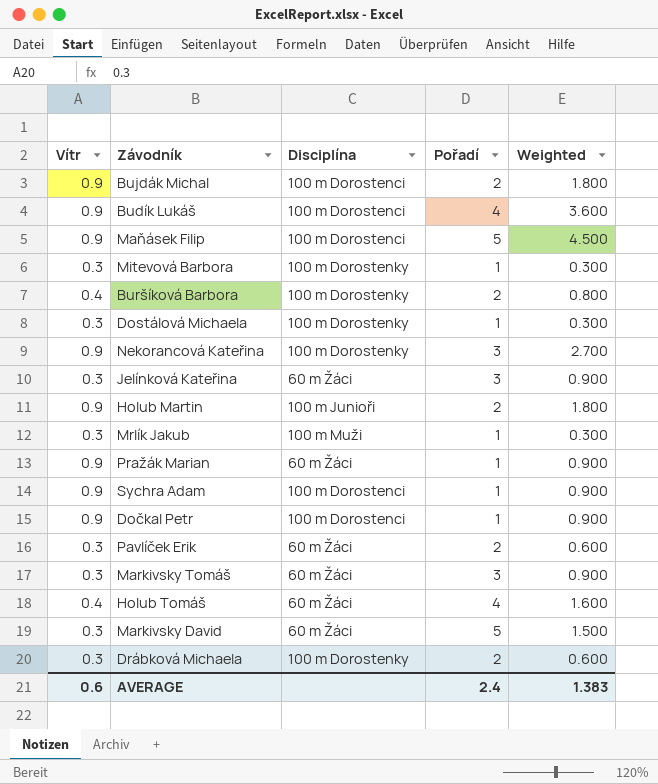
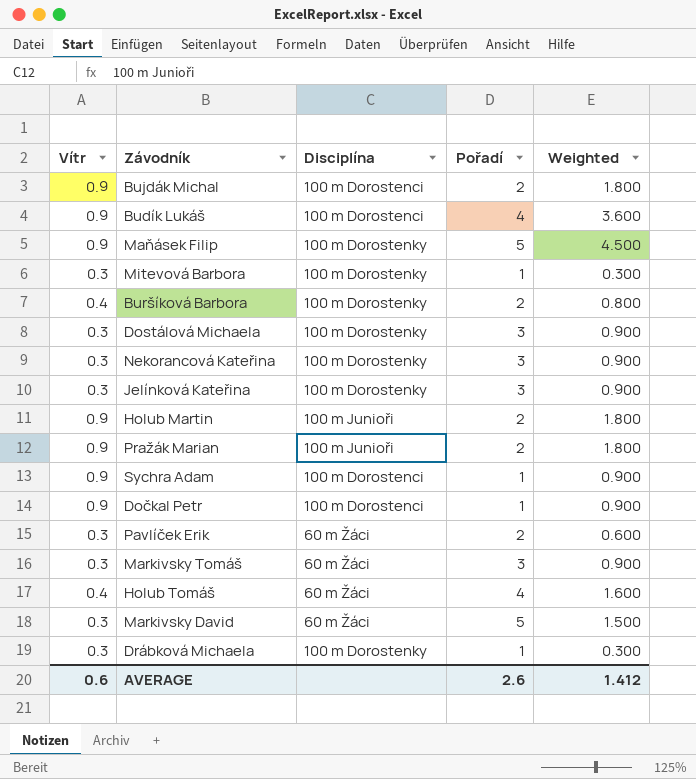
row Mrlík Jakub: 0.3 | 100 m Muži | 1 | 0.300 -> none
Maňásek Filip | Disciplína: 100 m Dorostenci -> 100 m Dorostenky
Dostálová Michaela | Pořadí: 1 -> 3
Dostálová Michaela | Weighted: 0.300 -> 0.900
Nekorancová Kateřina | Vítr: 0.9 -> 0.3
Nekorancová Kateřina | Weighted: 2.700 -> 0.900
Jelínková Kateřina | Disciplína: 60 m Žáci -> 100 m Dorostenky
Pražák Marian | Disciplína: 60 m Žáci -> 100 m Junioři
Pražák Marian | Pořadí: 1 -> 2
Pražák Marian | Weighted: 0.900 -> 1.800
Drábková Michaela | Pořadí: 2 -> 1
Drábková Michaela | Weighted: 0.600 -> 0.300
AVERAGE | Pořadí: 2.4 -> 2.6
AVERAGE | Weighted: 1.383 -> 1.412

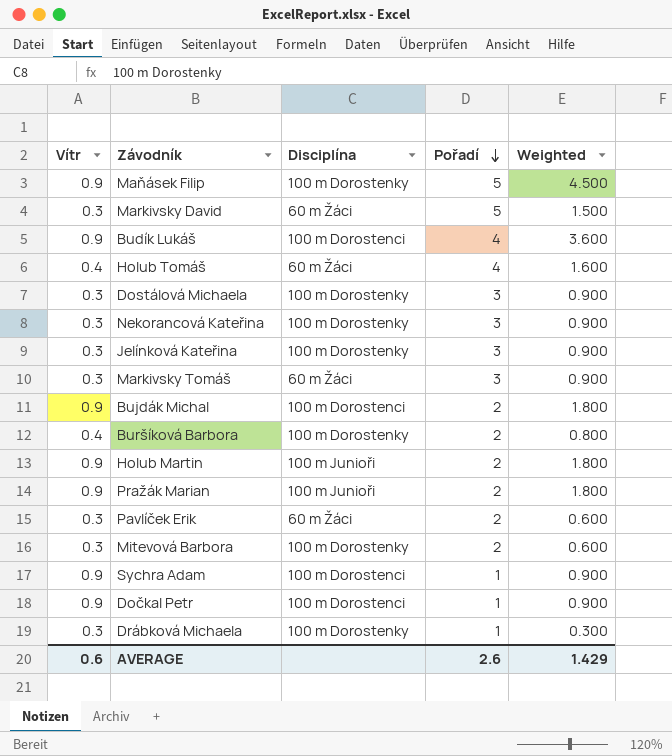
row order: none -> Pořadí descending
Mitevová Barbora | Pořadí: 1 -> 2
Mitevová Barbora | Weighted: 0.300 -> 0.600
AVERAGE | Weighted: 1.412 -> 1.429

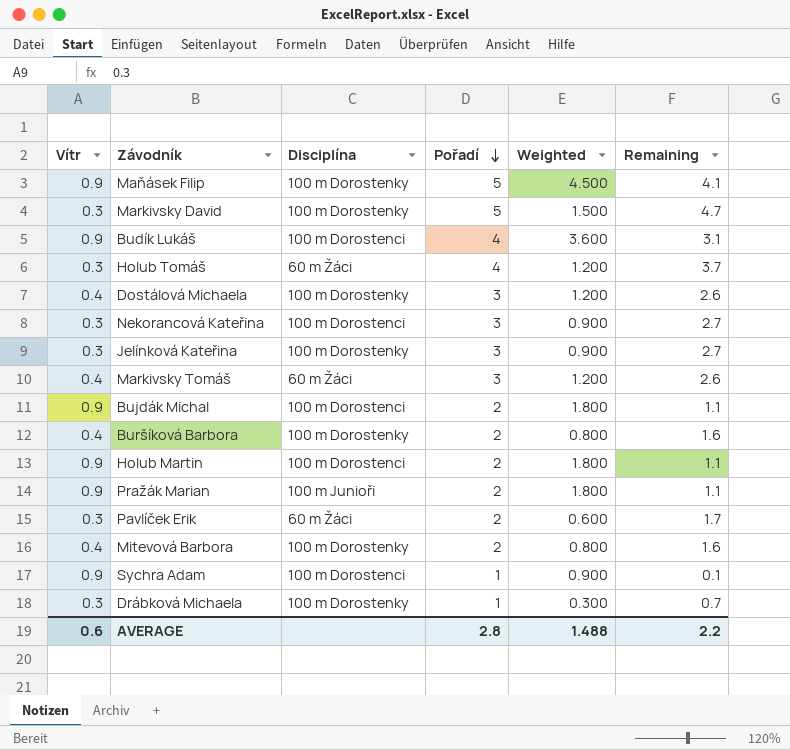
column Remaining | formula: none -> [Pořadí] - [Vítr]
row Dočkal Petr: 0.9 | 100 m Dorostenci | 1 | 0.900 -> none
Markivsky David | Disciplína: 60 m Žáci -> 100 m Dorostenky
Holub Tomáš | Vítr: 0.4 -> 0.3
Holub Tomáš | Weighted: 1.600 -> 1.200
Dostálová Michaela | Vítr: 0.3 -> 0.4
Dostálová Michaela | Weighted: 0.900 -> 1.200
Nekorancová Kateřina | Disciplína: 100 m Dorostenky -> 100 m Dorostenci
Markivsky Tomáš | Vítr: 0.3 -> 0.4
Markivsky Tomáš | Weighted: 0.900 -> 1.200
Holub Martin | Disciplína: 100 m Junioři -> 100 m Dorostenci
Mitevová Barbora | Vítr: 0.3 -> 0.4
Mitevová Barbora | Weighted: 0.600 -> 0.800
AVERAGE | Pořadí: 2.6 -> 2.8
AVERAGE | Weighted: 1.429 -> 1.488

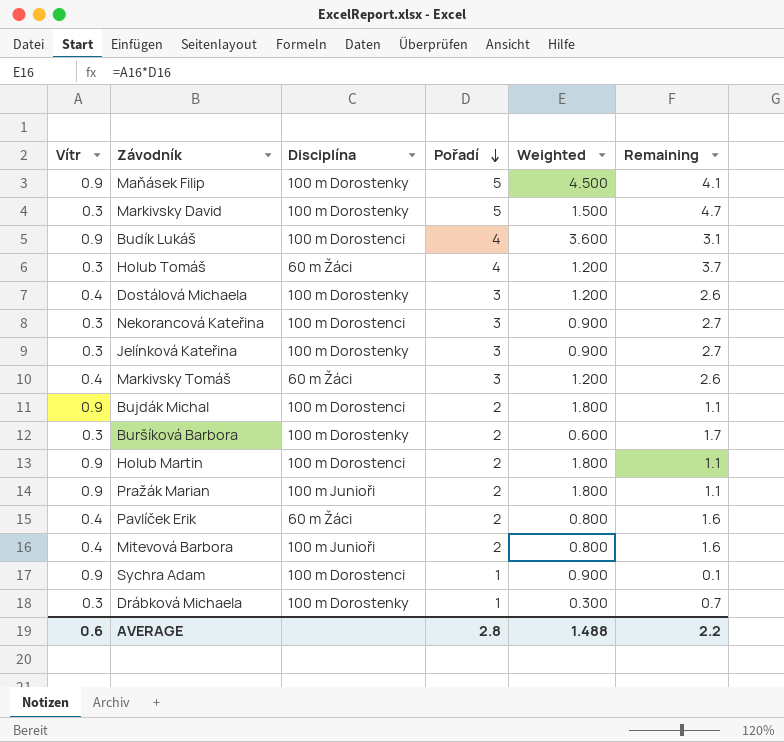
Buršíková Barbora | Vítr: 0.4 -> 0.3
Buršíková Barbora | Weighted: 0.800 -> 0.600
Buršíková Barbora | Remaining: 1.6 -> 1.7
Pavlíček Erik | Vítr: 0.3 -> 0.4
Pavlíček Erik | Weighted: 0.600 -> 0.800
Pavlíček Erik | Remaining: 1.7 -> 1.6
Mitevová Barbora | Disciplína: 100 m Dorostenky -> 100 m Junioři

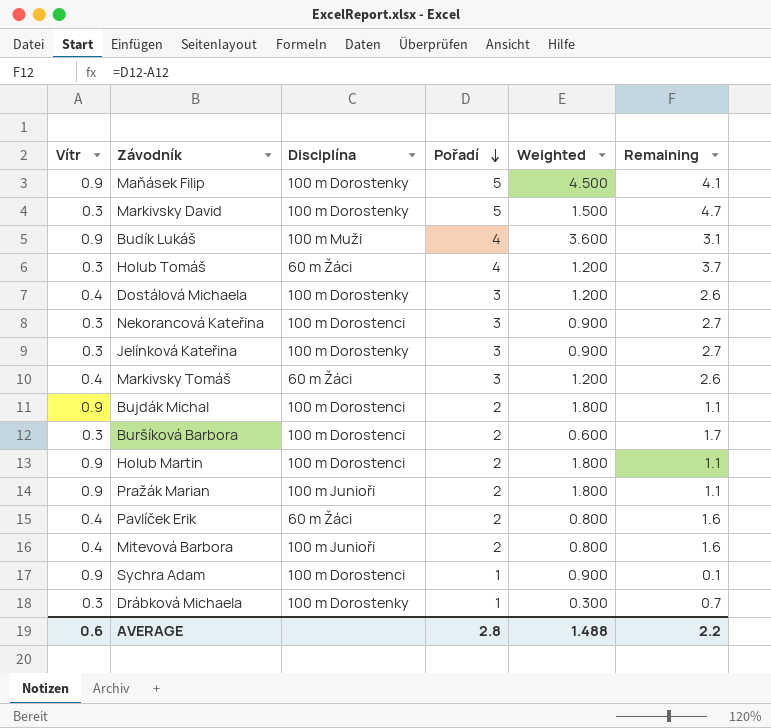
Budík Lukáš | Disciplína: 100 m Dorostenci -> 100 m Muži
Buršíková Barbora | Disciplína: 100 m Dorostenky -> 100 m Dorostenci

